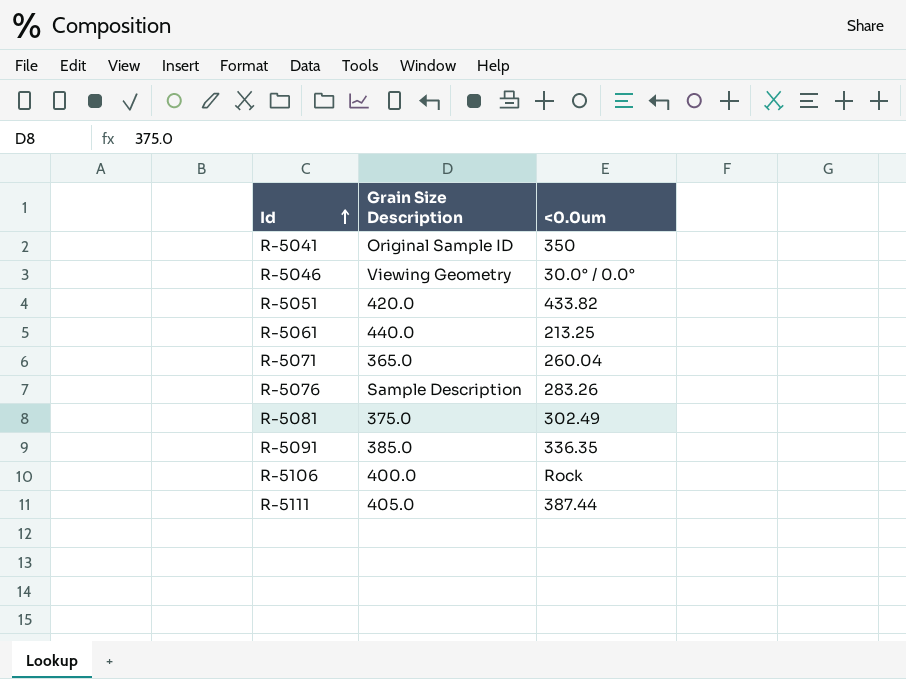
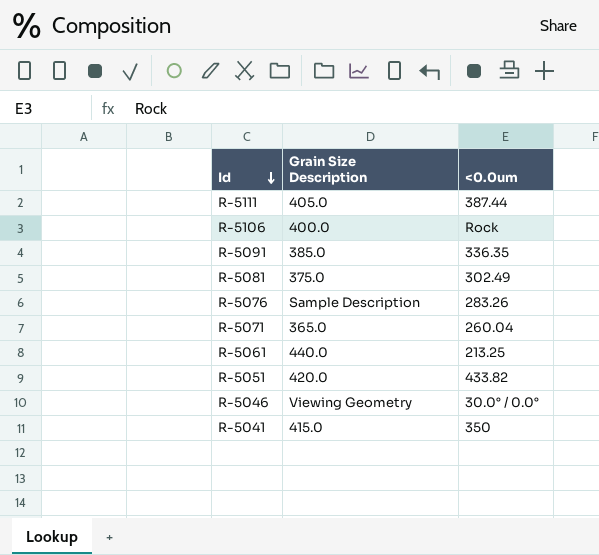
row order: Id ascending -> Id descending
R-5041 | Grain Size Description: Original Sample ID -> 415.0

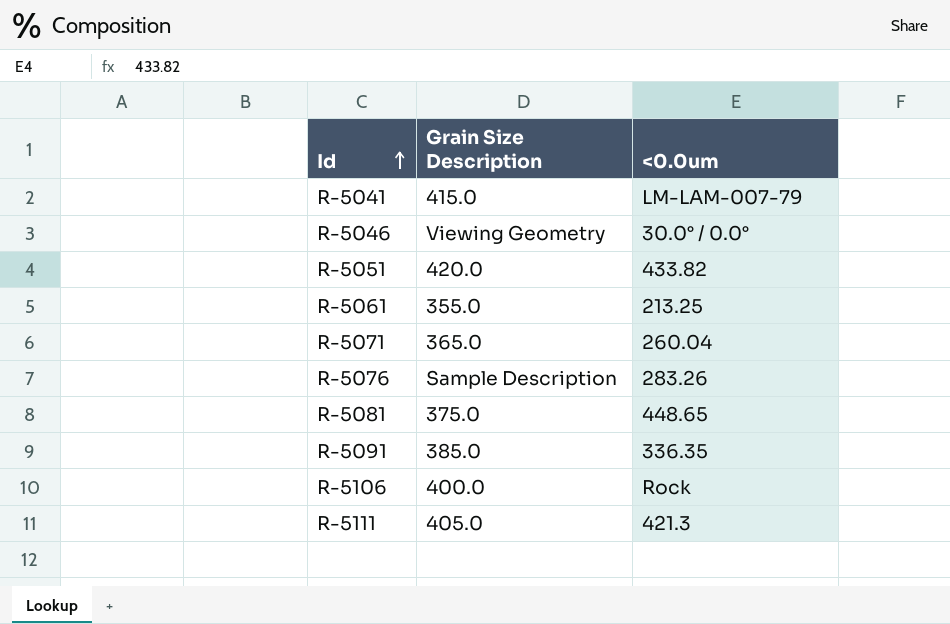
row order: Id descending -> Id ascending
R-5041 | <0.0um: 350 -> LM-LAM-007-79
R-5061 | Grain Size Description: 440.0 -> 355.0
R-5081 | <0.0um: 302.49 -> 448.65
R-5111 | <0.0um: 387.44 -> 421.3

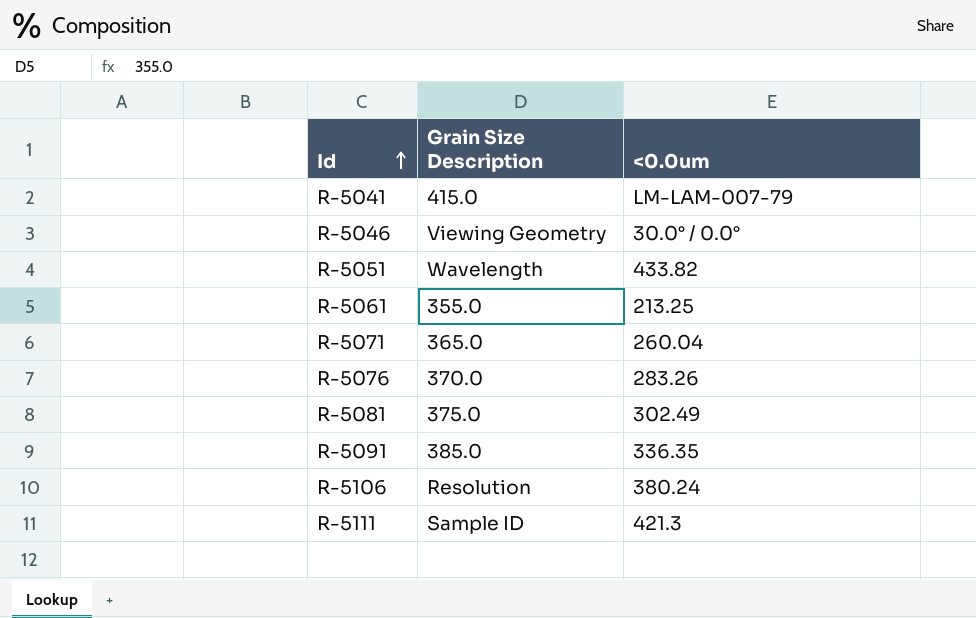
R-5051 | Grain Size Description: 420.0 -> Wavelength
R-5076 | Grain Size Description: Sample Description -> 370.0
R-5081 | <0.0um: 448.65 -> 302.49
R-5106 | Grain Size Description: 400.0 -> Resolution
R-5106 | <0.0um: Rock -> 380.24
R-5111 | Grain Size Description: 405.0 -> Sample ID

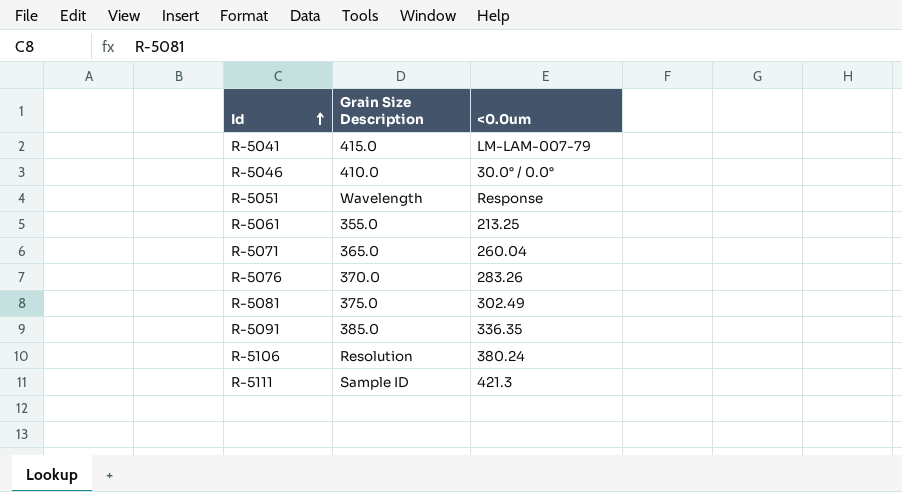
R-5046 | Grain Size Description: Viewing Geometry -> 410.0
R-5051 | <0.0um: 433.82 -> Response

